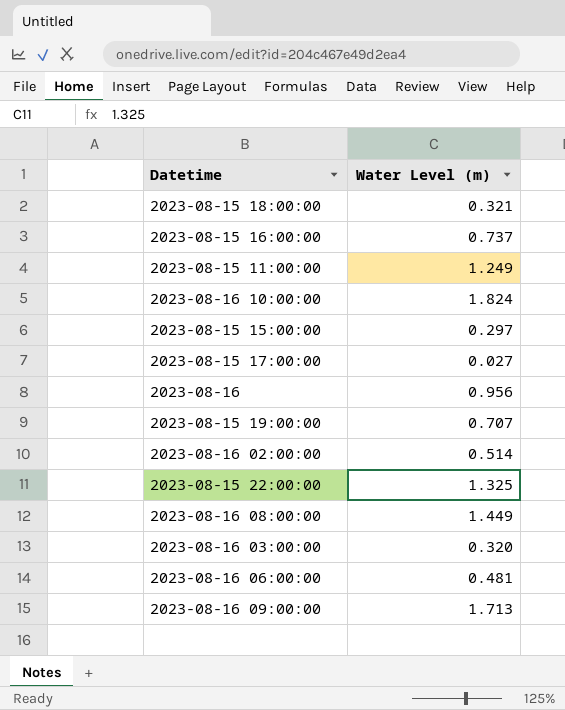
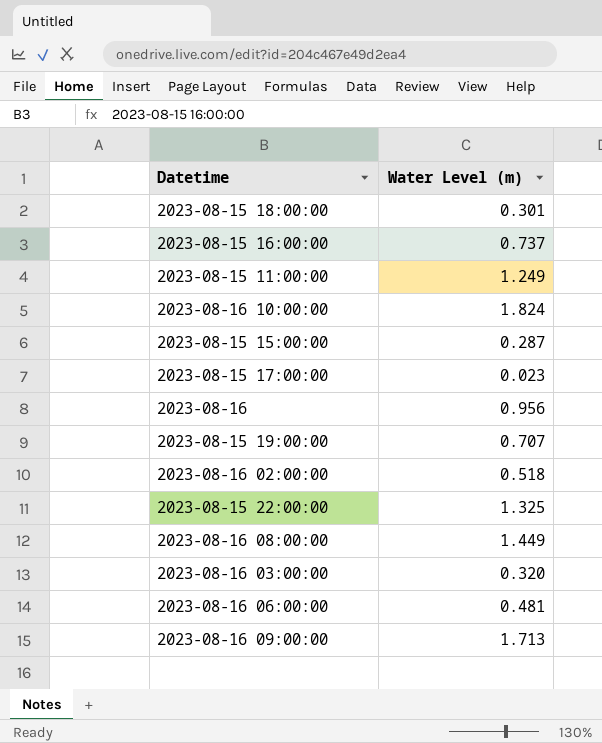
2023-08-15 18:00:00 | Water Level (m): 0.321 -> 0.301
2023-08-15 15:00:00 | Water Level (m): 0.297 -> 0.287
2023-08-15 17:00:00 | Water Level (m): 0.027 -> 0.023
2023-08-16 02:00:00 | Water Level (m): 0.514 -> 0.518

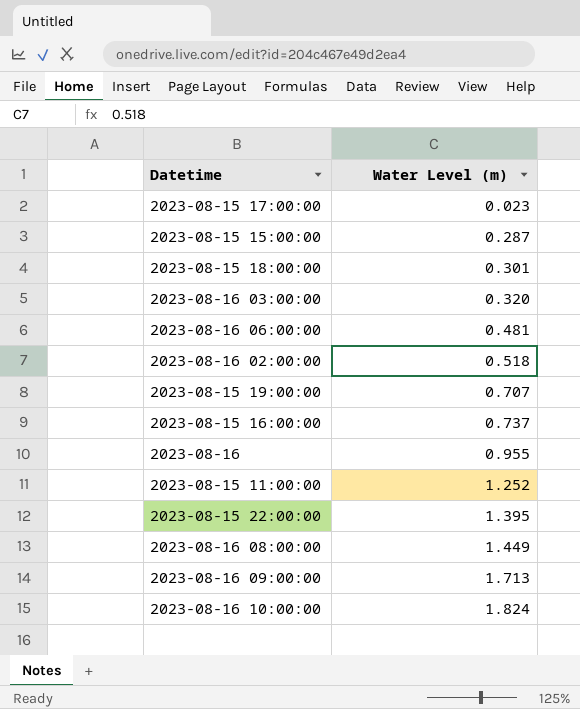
row order: none -> Water Level (m) ascending
2023-08-16 | Water Level (m): 0.956 -> 0.955
2023-08-15 11:00:00 | Water Level (m): 1.249 -> 1.252
2023-08-15 22:00:00 | Water Level (m): 1.325 -> 1.395

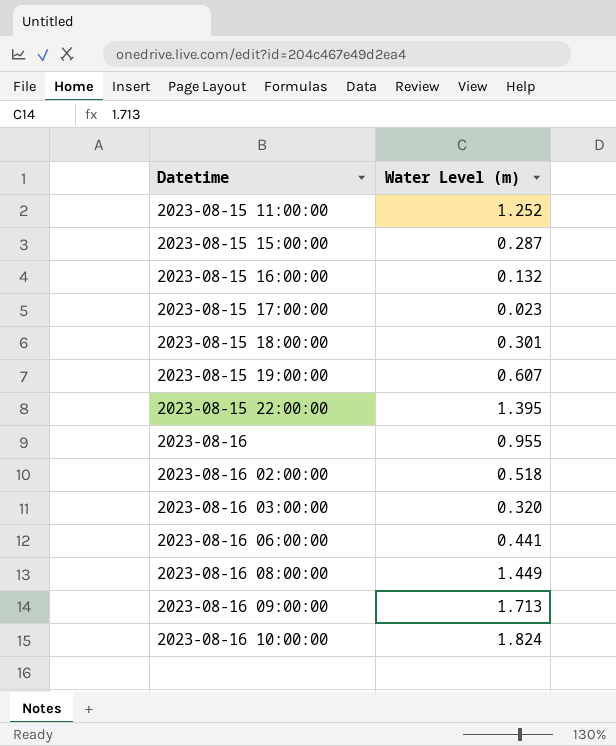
row order: Water Level (m) ascending -> Datetime ascending
2023-08-15 16:00:00 | Water Level (m): 0.737 -> 0.132
2023-08-15 19:00:00 | Water Level (m): 0.707 -> 0.607
2023-08-16 06:00:00 | Water Level (m): 0.481 -> 0.441

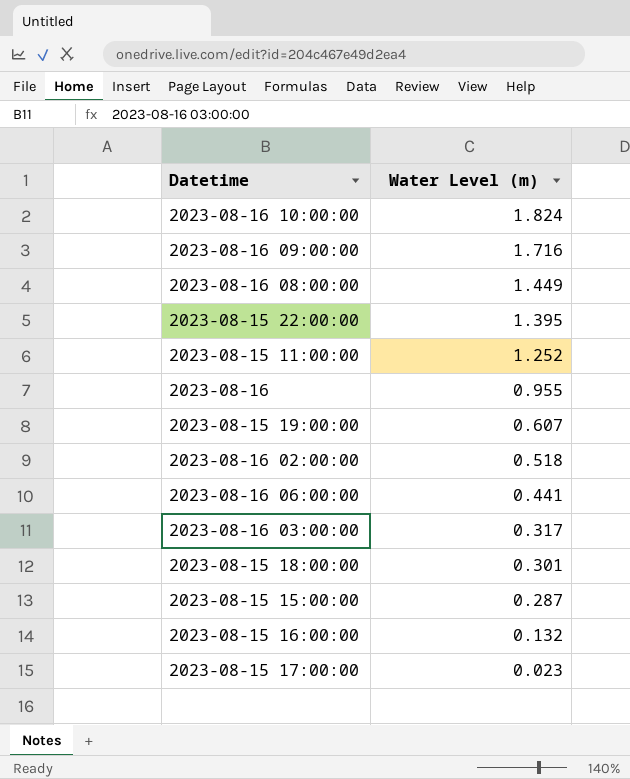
row order: Datetime ascending -> Water Level (m) descending
2023-08-16 09:00:00 | Water Level (m): 1.713 -> 1.716
2023-08-16 03:00:00 | Water Level (m): 0.320 -> 0.317

